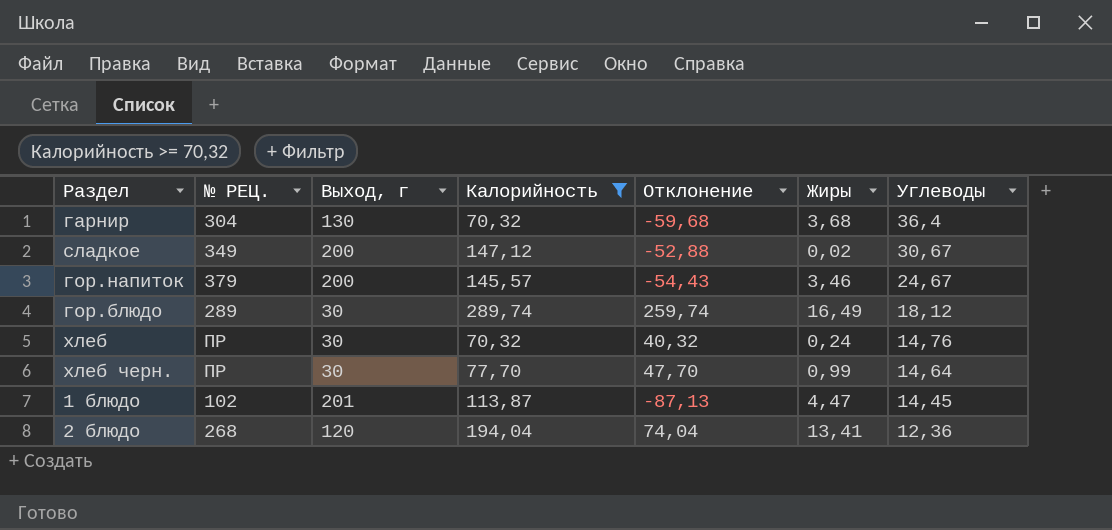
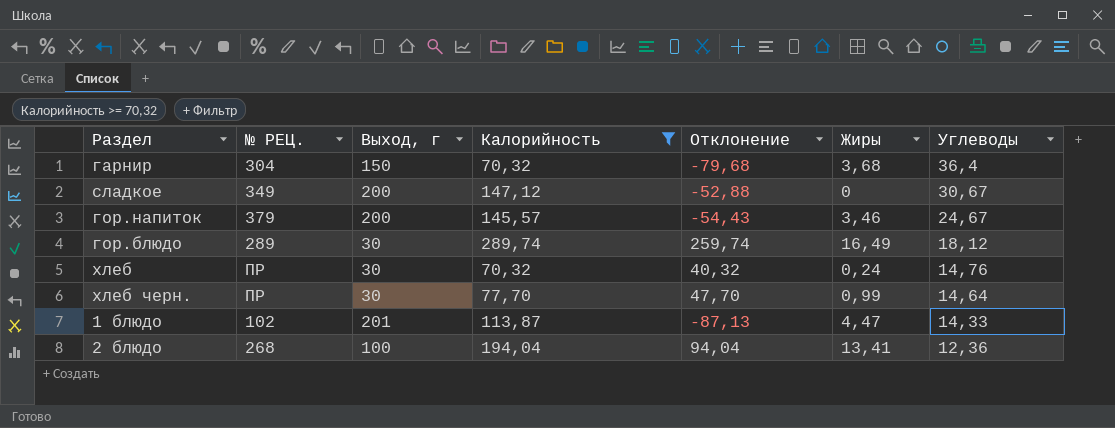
гарнир | Выход, г: 130 -> 150
гарнир | Отклонение: -59,68 -> -79,68
сладкое | Жиры: 0,02 -> 0
1 блюдо | Углеводы: 14,45 -> 14,33
2 блюдо | Выход, г: 120 -> 100
2 блюдо | Отклонение: 74,04 -> 94,04

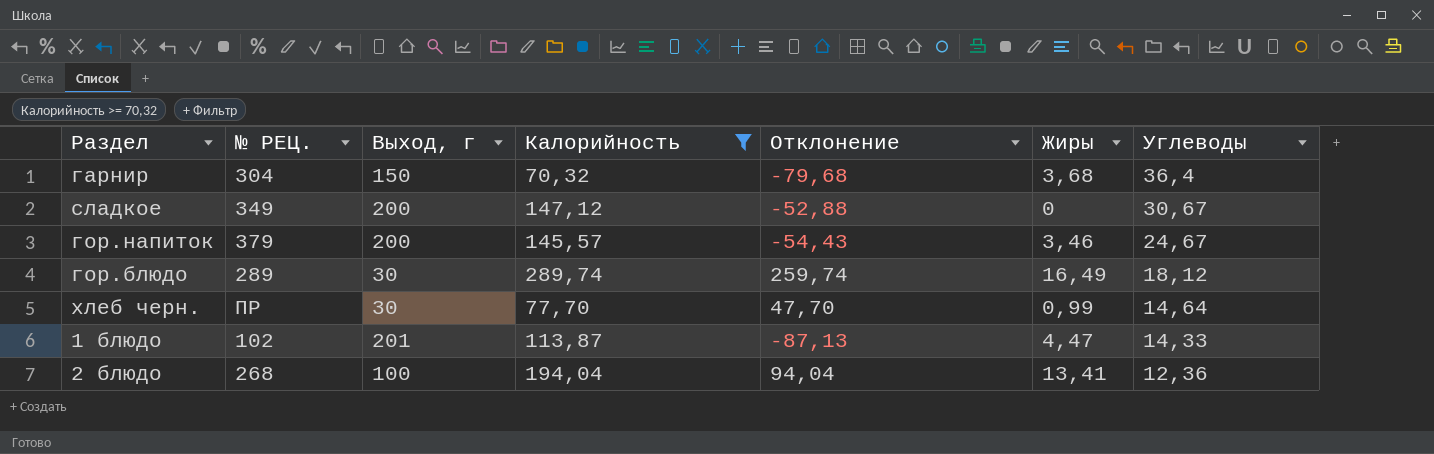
row хлеб: ПР | 30 | 70,32 | 40,32 | 0,24 | 14,76 -> none

